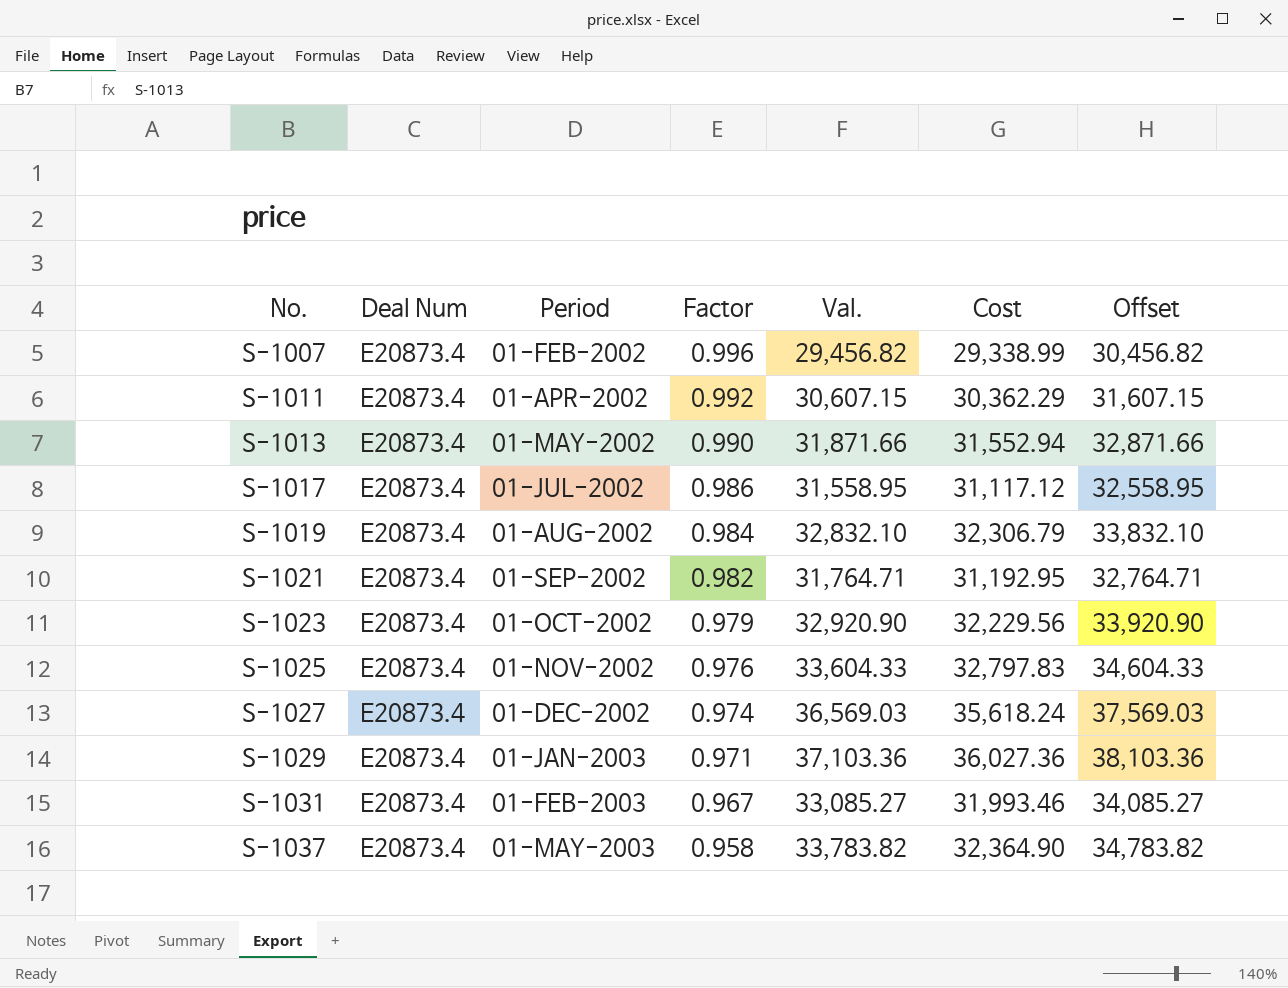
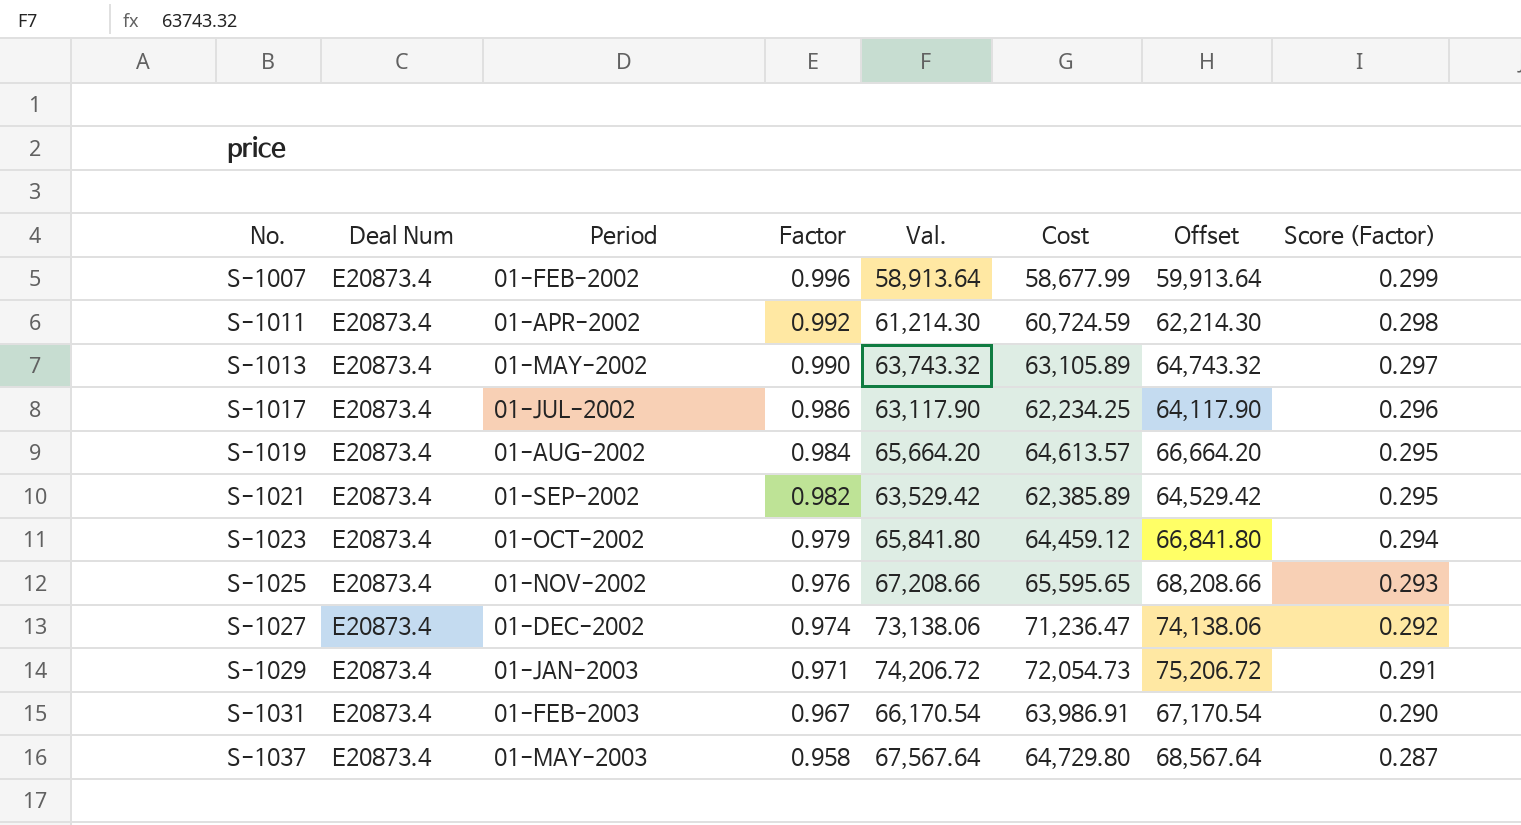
column Score (Factor) | formula: none -> [Factor] * 0.3
S-1007 | Val.: 29,456.82 -> 58,913.64
S-1007 | Cost: 29,338.99 -> 58,677.99
S-1007 | Offset: 30,456.82 -> 59,913.64
S-1011 | Val.: 30,607.15 -> 61,214.30
S-1011 | Cost: 30,362.29 -> 60,724.59
S-1011 | Offset: 31,607.15 -> 62,214.30
S-1013 | Val.: 31,871.66 -> 63,743.32
S-1013 | Cost: 31,552.94 -> 63,105.89
S-1013 | Offset: 32,871.66 -> 64,743.32
S-1017 | Val.: 31,558.95 -> 63,117.90
S-1017 | Cost: 31,117.12 -> 62,234.25
S-1017 | Offset: 32,558.95 -> 64,117.90
S-1019 | Val.: 32,832.10 -> 65,664.20
S-1019 | Cost: 32,306.79 -> 64,613.57
S-1019 | Offset: 33,832.10 -> 66,664.20
S-1021 | Val.: 31,764.71 -> 63,529.42
S-1021 | Cost: 31,192.95 -> 62,385.89
S-1021 | Offset: 32,764.71 -> 64,529.42
S-1023 | Val.: 32,920.90 -> 65,841.80
S-1023 | Cost: 32,229.56 -> 64,459.12
S-1023 | Offset: 33,920.90 -> 66,841.80
S-1025 | Val.: 33,604.33 -> 67,208.66
S-1025 | Cost: 32,797.83 -> 65,595.65
S-1025 | Offset: 34,604.33 -> 68,208.66
S-1027 | Val.: 36,569.03 -> 73,138.06
S-1027 | Cost: 35,618.24 -> 71,236.47
S-1027 | Offset: 37,569.03 -> 74,138.06
S-1029 | Val.: 37,103.36 -> 74,206.72
S-1029 | Cost: 36,027.36 -> 72,054.73
S-1029 | Offset: 38,103.36 -> 75,206.72
S-1031 | Val.: 33,085.27 -> 66,170.54
S-1031 | Cost: 31,993.46 -> 63,986.91
S-1031 | Offset: 34,085.27 -> 67,170.54
S-1037 | Val.: 33,783.82 -> 67,567.64
S-1037 | Cost: 32,364.90 -> 64,729.80
S-1037 | Offset: 34,783.82 -> 68,567.64

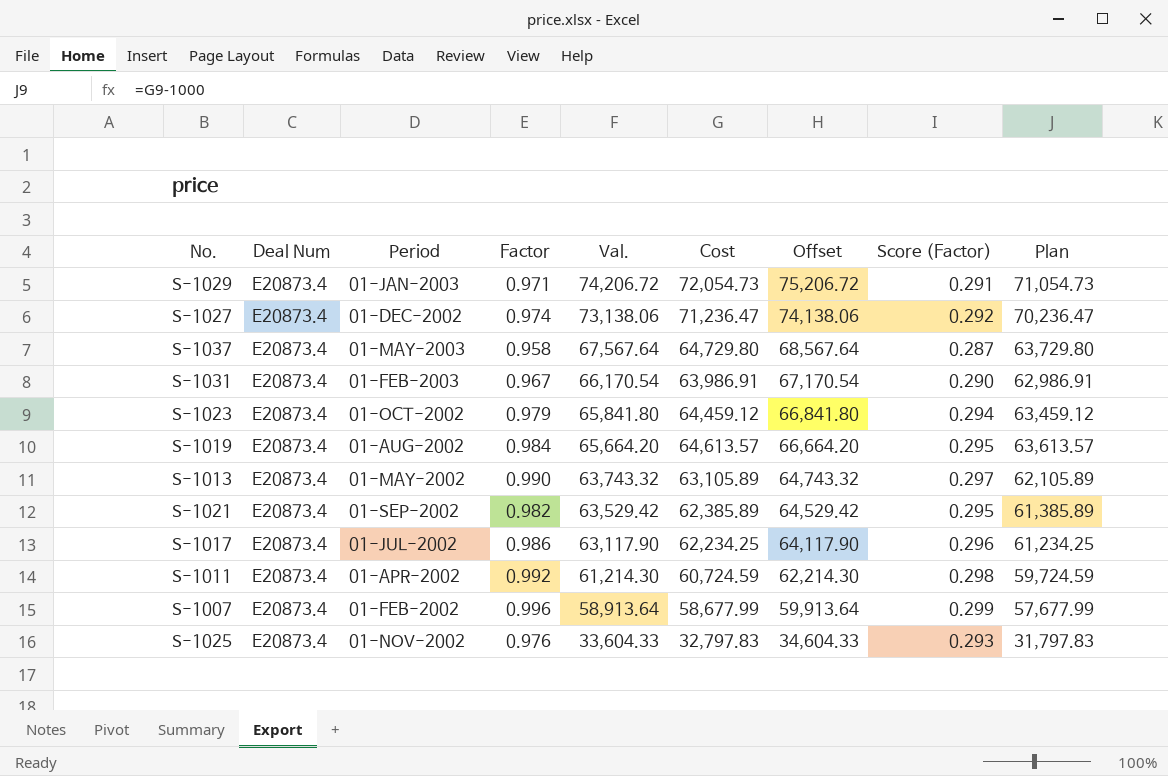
row order: No. ascending -> Val. descending
column Plan | formula: none -> [Cost] - 1000
S-1025 | Val.: 67,208.66 -> 33,604.33
S-1025 | Cost: 65,595.65 -> 32,797.83
S-1025 | Offset: 68,208.66 -> 34,604.33

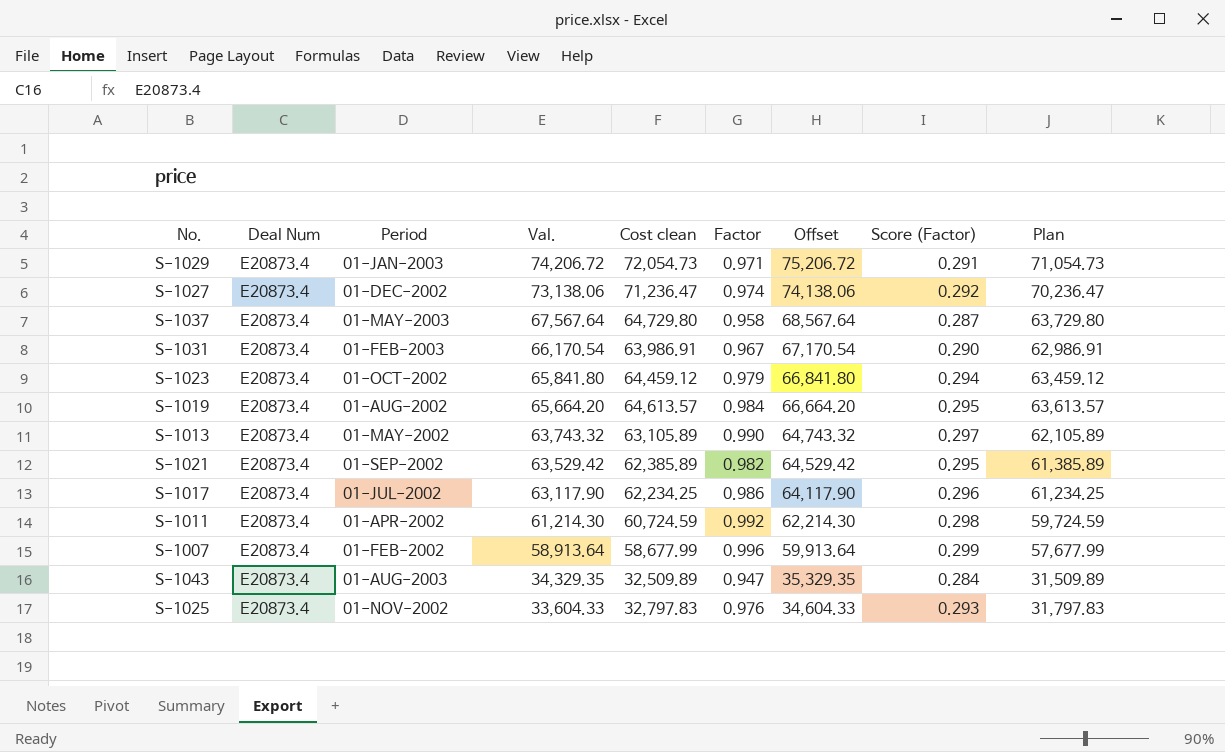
column name: Cost -> Cost clean
column Factor | position: 4 -> 6
row S-1043: none -> E20873.4 | 01-AUG-2003 | 34,329.35 | 32,509.89 | 0.947 | 35,329.35 | 0.284 | 31,509.89

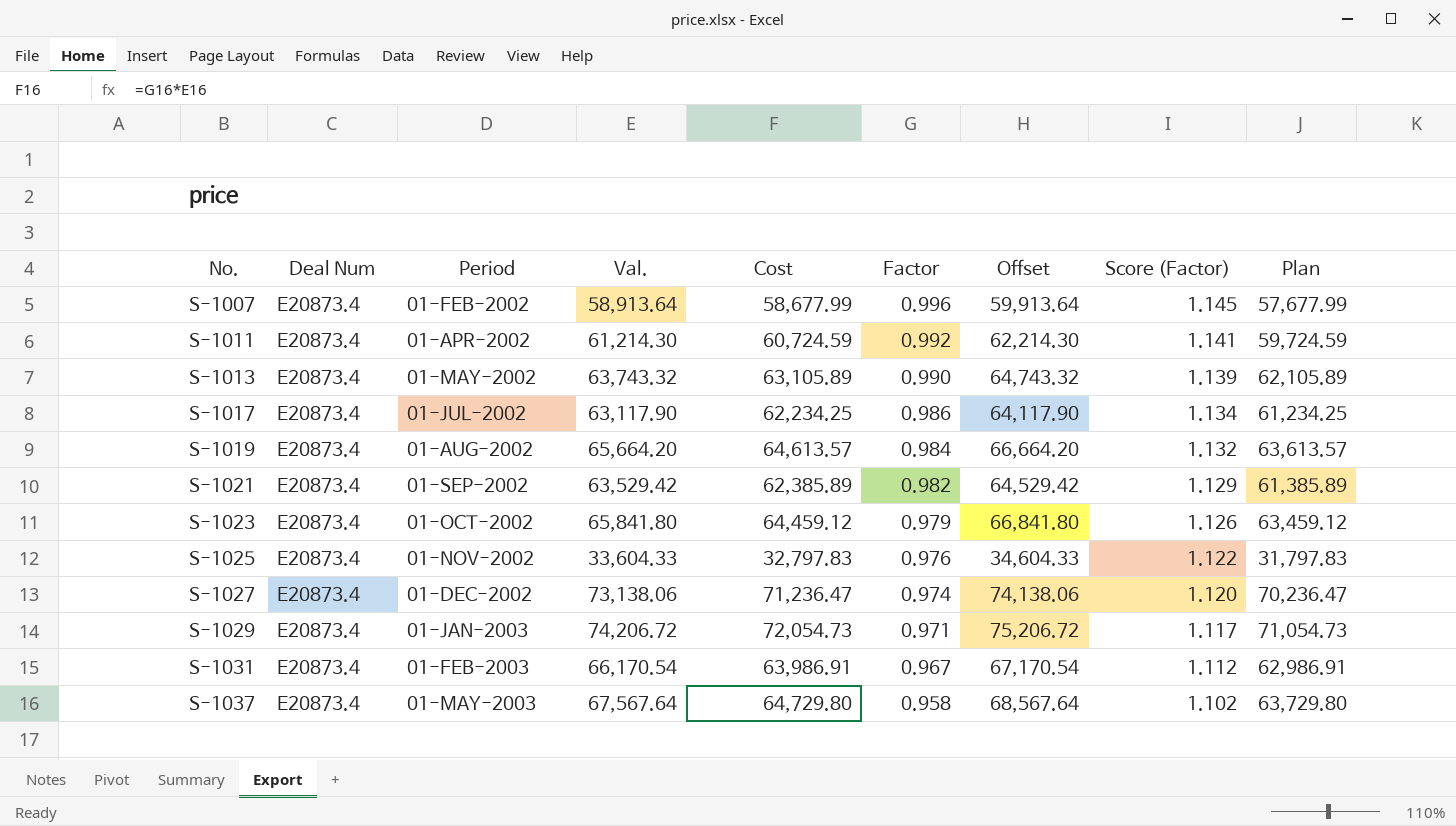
row order: Val. descending -> No. ascending
column name: Cost clean -> Cost
column Score (Factor) | formula: [Factor] * 0.3 -> [Factor] * 1.15
row S-1043: E20873.4 | 01-AUG-2003 | 34,329.35 | 32,509.89 | 0.947 | 35,329.35 | 0.284 | 31,509.89 -> none

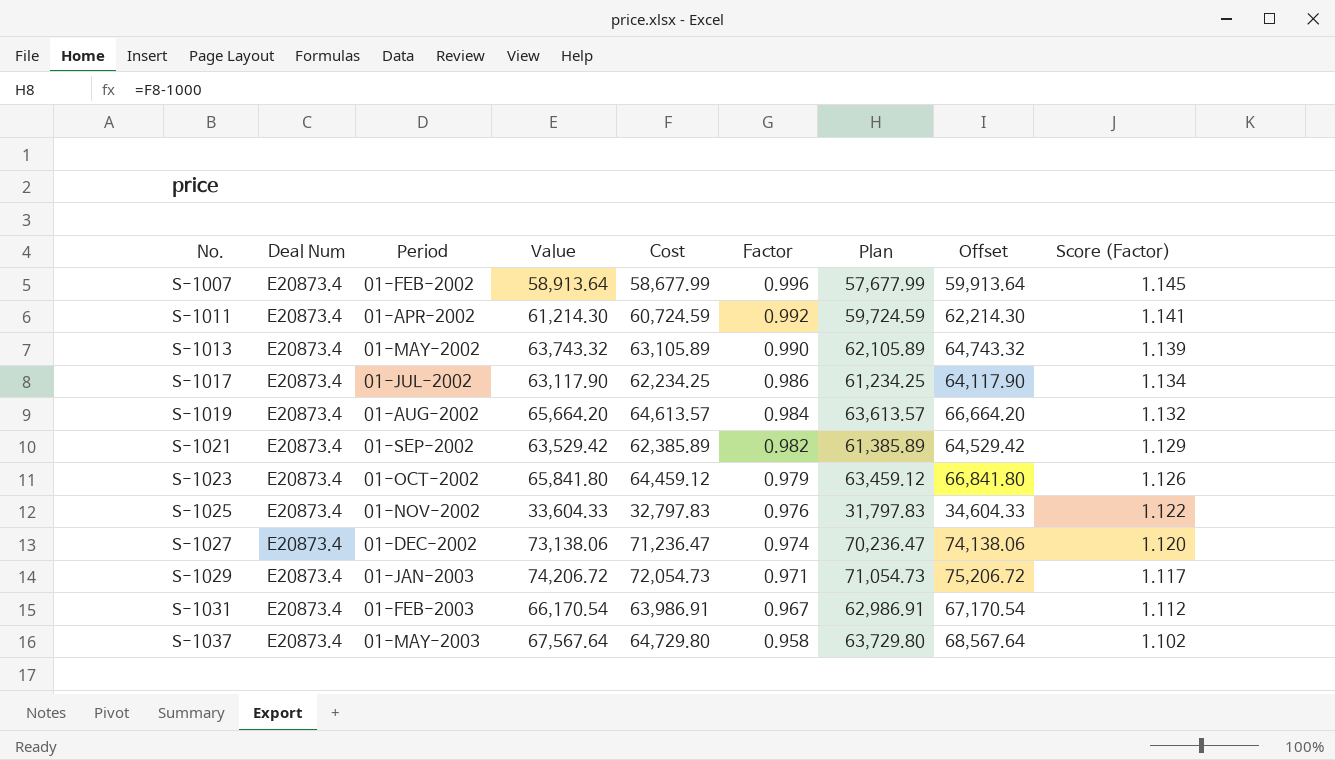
column name: Val. -> Value
column Plan | position: 9 -> 7

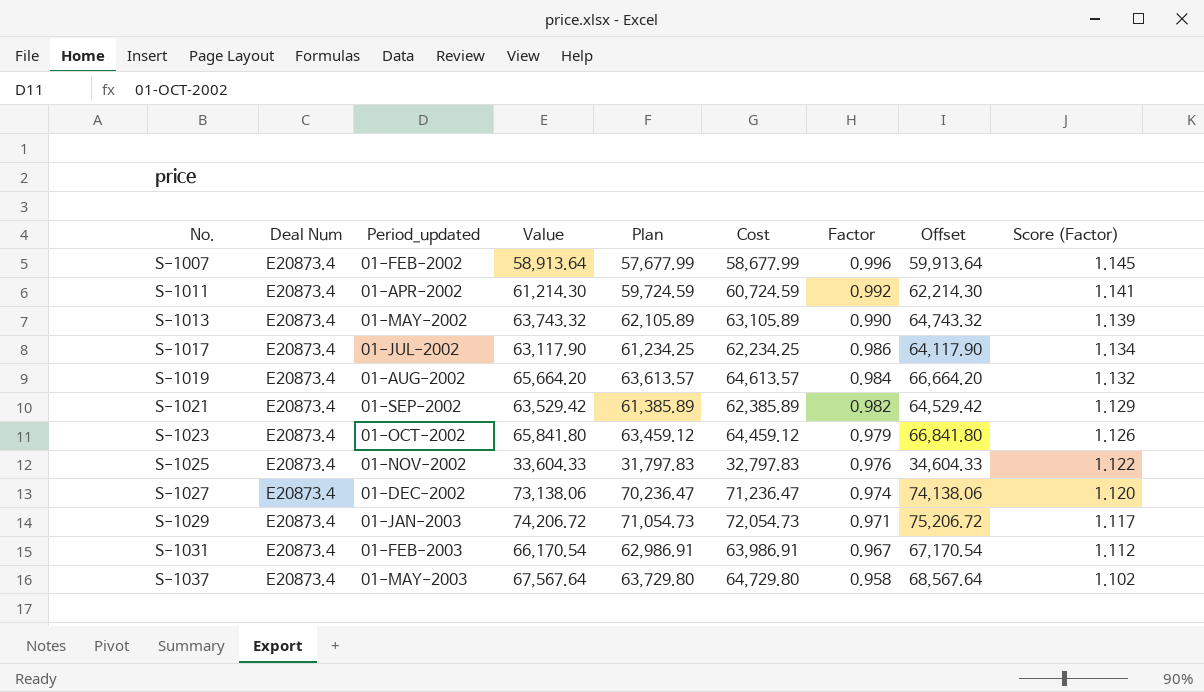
column name: Period -> Period_updated
column Plan | position: 7 -> 5

